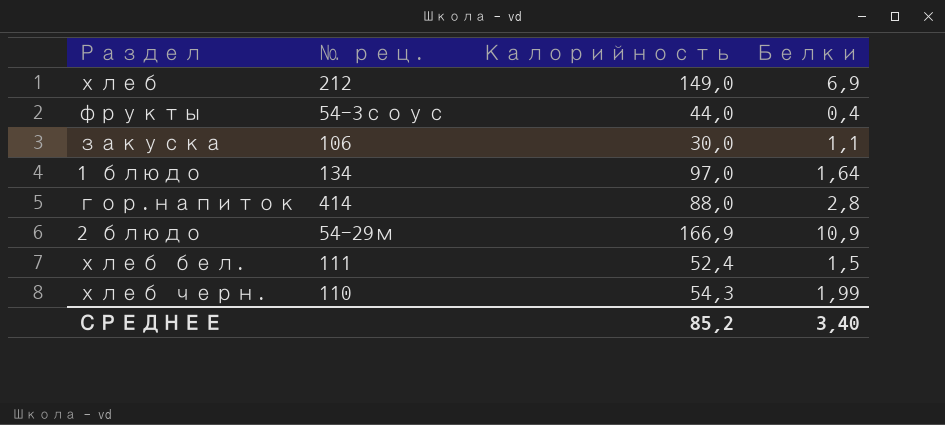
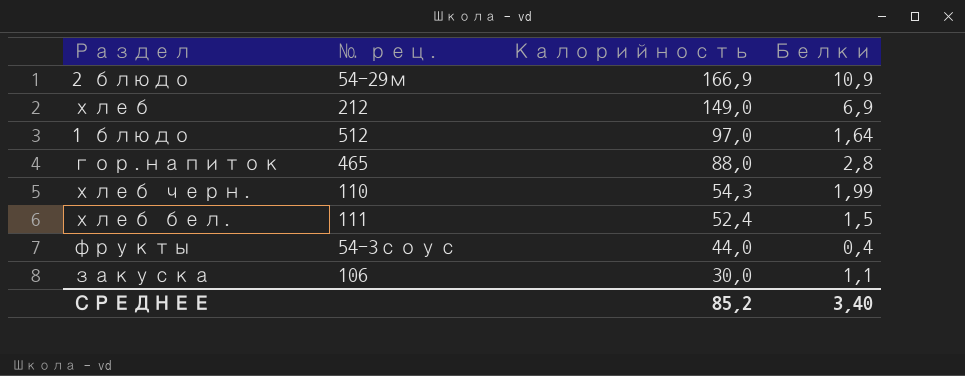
row order: none -> Калорийность descending
1 блюдо | № рец.: 134 -> 512
гор.напиток | № рец.: 414 -> 465

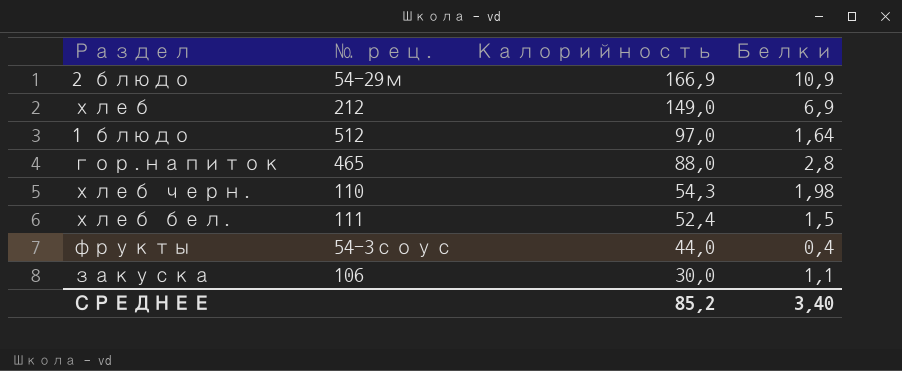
хлеб черн. | Белки: 1,99 -> 1,98

